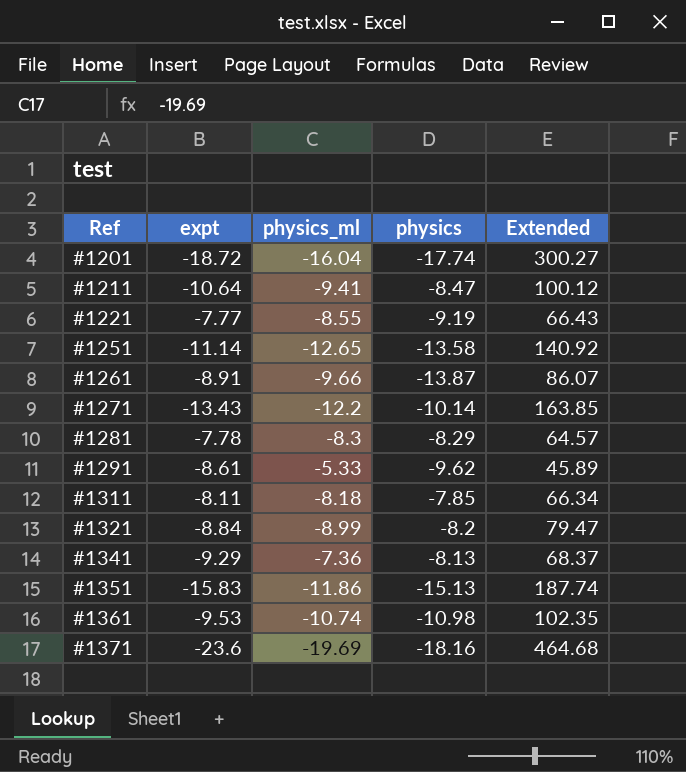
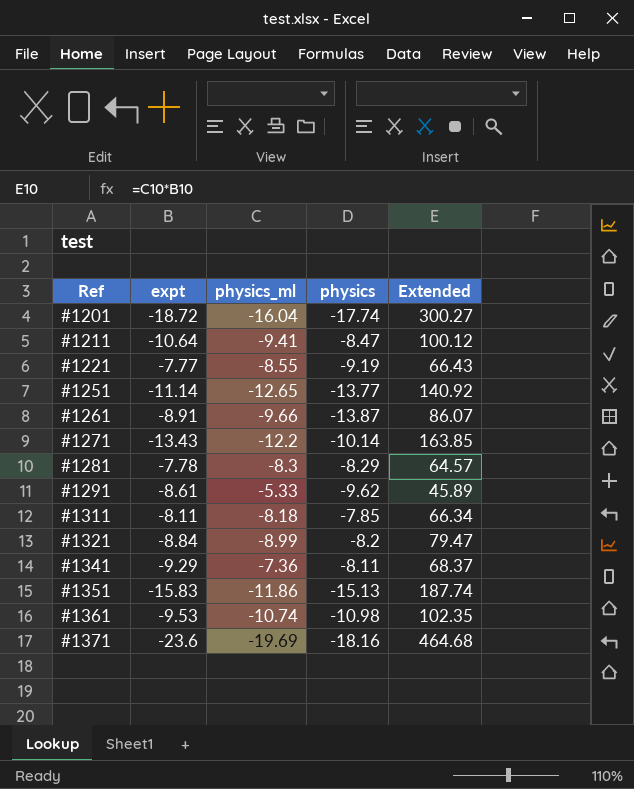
#1251 | physics: -13.58 -> -13.77
#1341 | physics: -8.13 -> -8.11

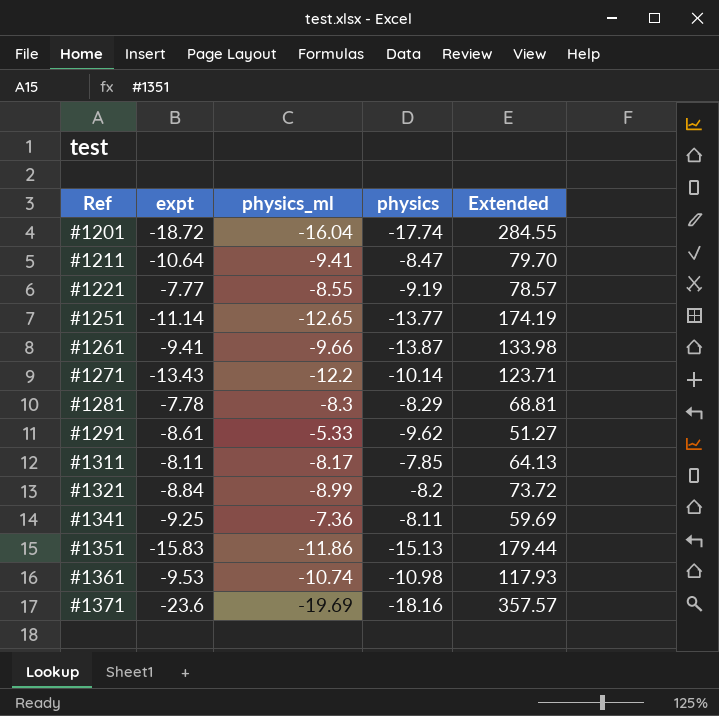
column Extended | formula: [expt] * [physics_ml] -> [physics_ml] * [physics]
#1261 | expt: -8.91 -> -9.41
#1311 | physics_ml: -8.18 -> -8.17
#1341 | expt: -9.29 -> -9.25

